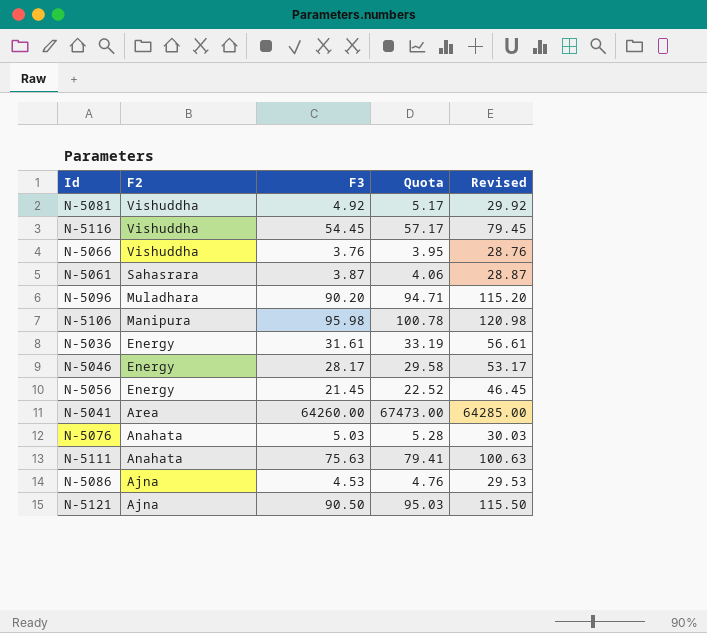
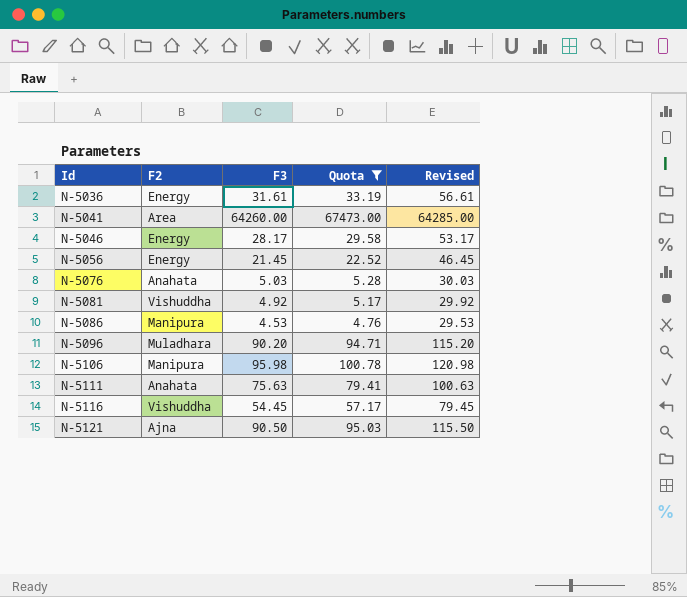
filter: none -> Quota >= 4.76
row order: F2 descending -> Id ascending
N-5086 | F2: Ajna -> Manipura

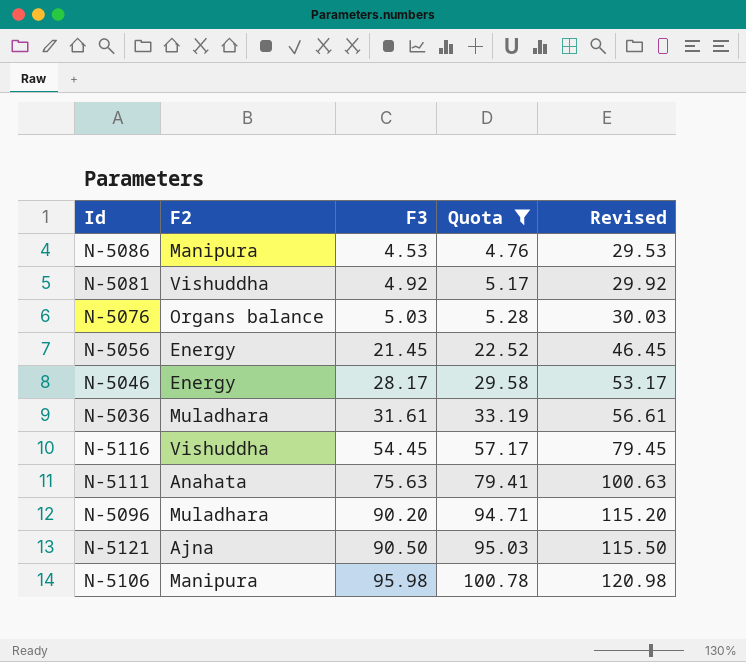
row order: Id ascending -> F3 ascending
row N-5041: Area | 64260.00 | 67473.00 | 64285.00 -> none
N-5076 | F2: Anahata -> Organs balance
N-5036 | F2: Energy -> Muladhara

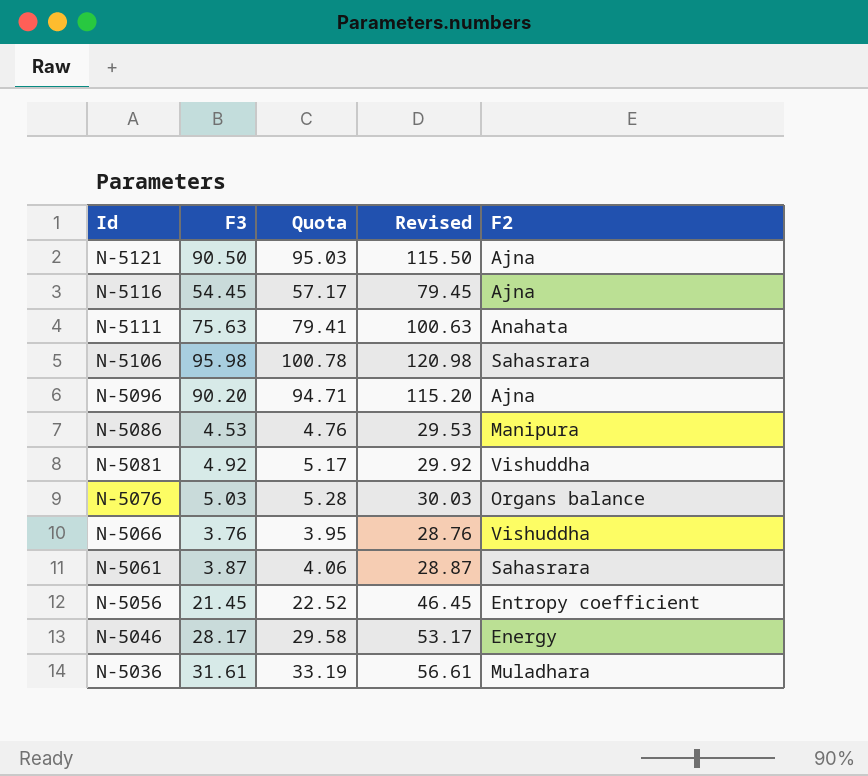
filter: Quota >= 4.76 -> none
row order: F3 ascending -> Id descending
column F2 | position: 2 -> 5
N-5116 | F2: Vishuddha -> Ajna
N-5106 | F2: Manipura -> Sahasrara
N-5096 | F2: Muladhara -> Ajna
N-5056 | F2: Energy -> Entropy coefficient

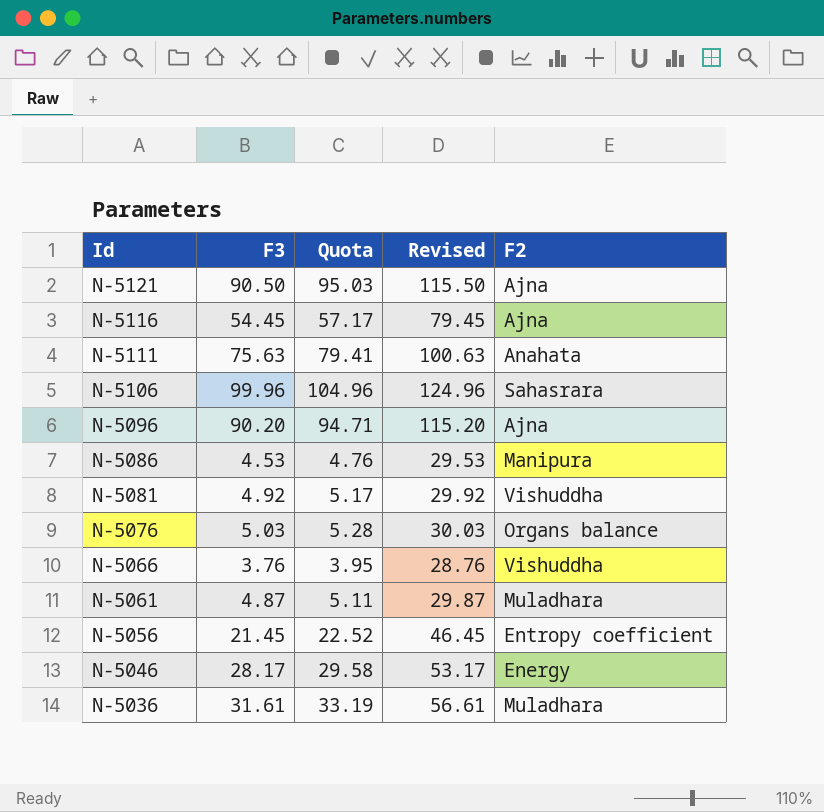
N-5106 | F3: 95.98 -> 99.96
N-5106 | Quota: 100.78 -> 104.96
N-5106 | Revised: 120.98 -> 124.96
N-5061 | F3: 3.87 -> 4.87
N-5061 | Quota: 4.06 -> 5.11
N-5061 | Revised: 28.87 -> 29.87
N-5061 | F2: Sahasrara -> Muladhara

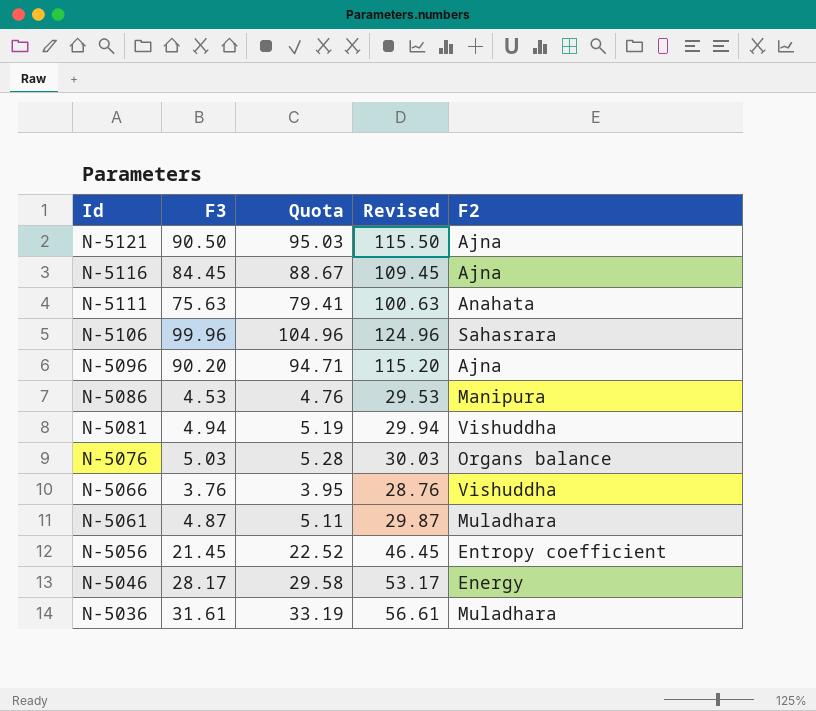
N-5116 | F3: 54.45 -> 84.45
N-5116 | Quota: 57.17 -> 88.67
N-5116 | Revised: 79.45 -> 109.45
N-5081 | F3: 4.92 -> 4.94
N-5081 | Quota: 5.17 -> 5.19
N-5081 | Revised: 29.92 -> 29.94

